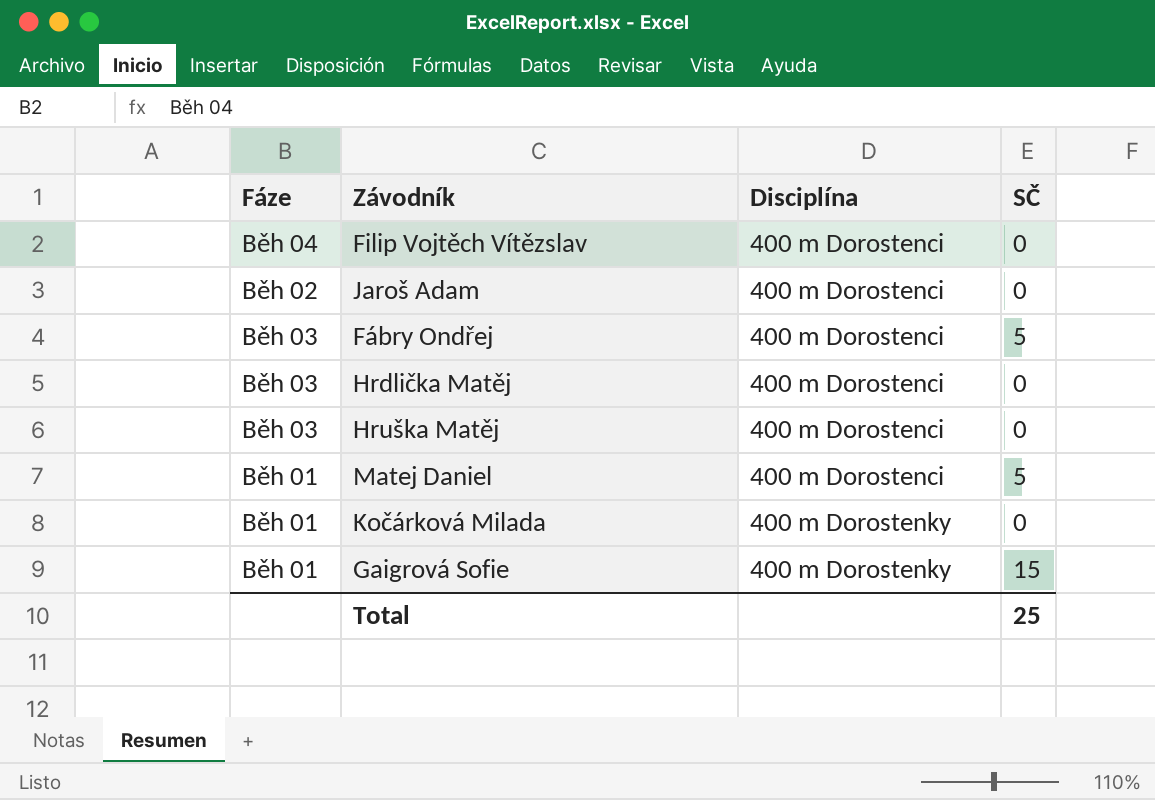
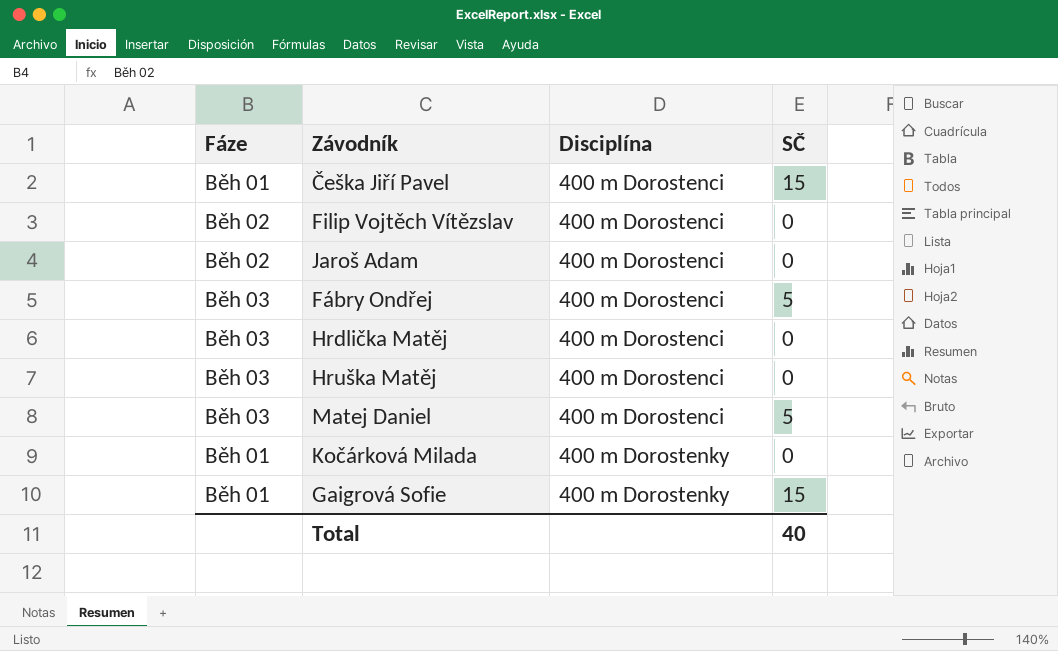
row Češka Jiří Pavel: none -> Běh 01 | 400 m Dorostenci | 15
Filip Vojtěch Vítězslav | Fáze: Běh 04 -> Běh 02
Matej Daniel | Fáze: Běh 01 -> Běh 03
Total | SČ: 25 -> 40

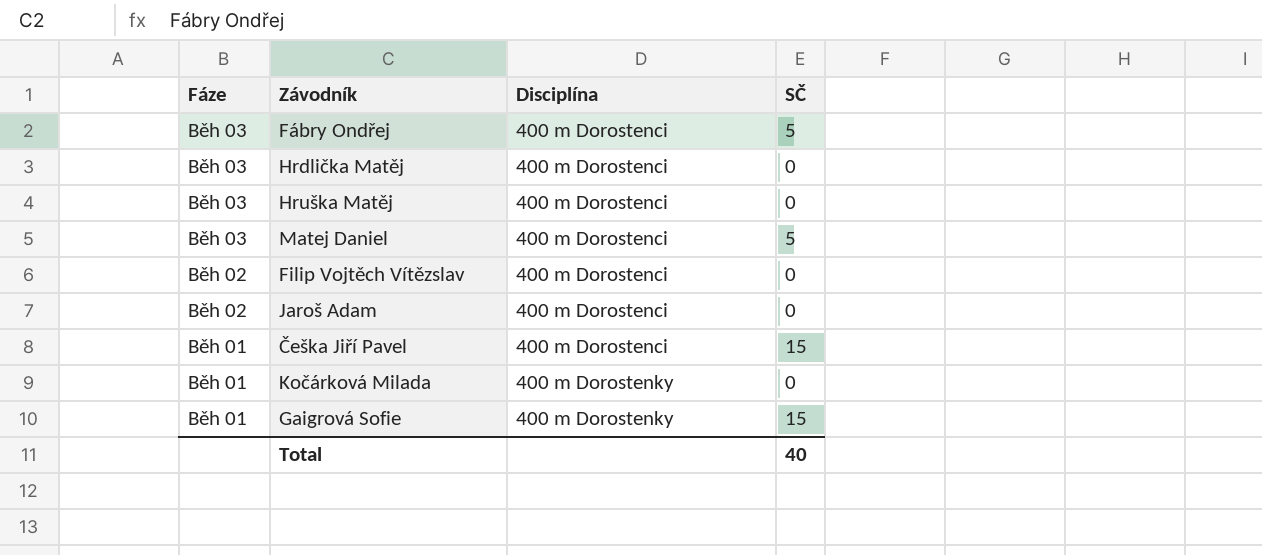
row order: Disciplína ascending -> Fáze descending

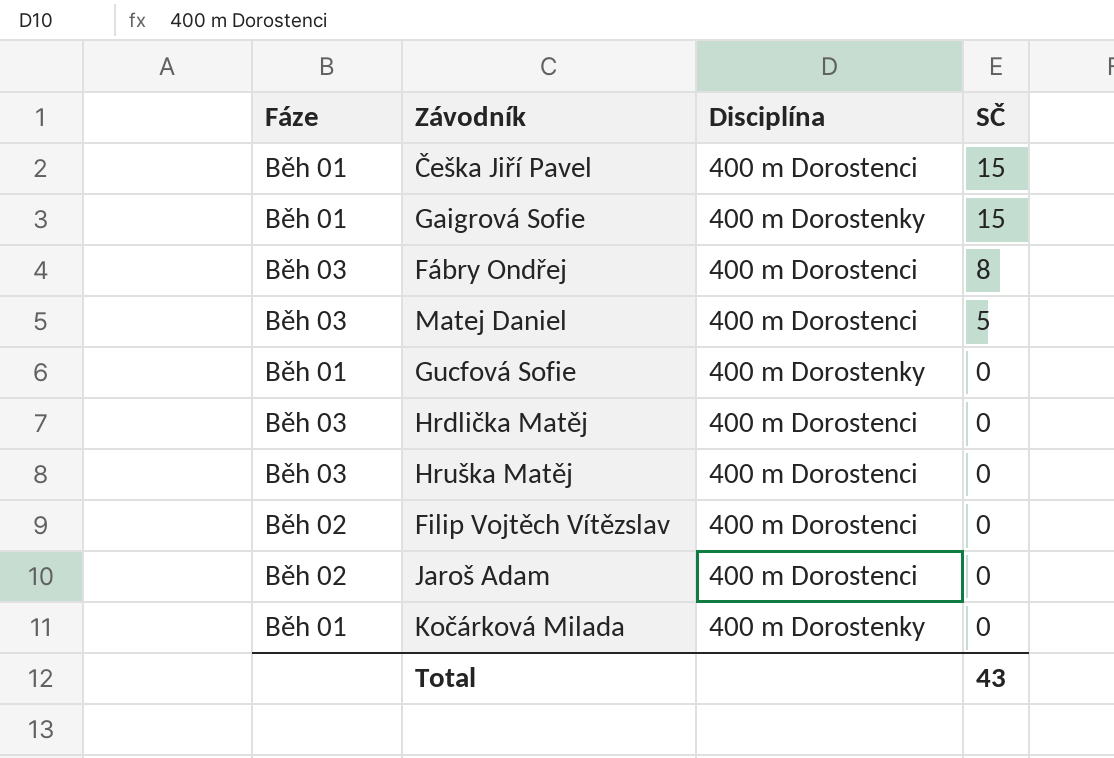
row order: Fáze descending -> SČ descending
Fábry Ondřej | SČ: 5 -> 8
row Gucfová Sofie: none -> Běh 01 | 400 m Dorostenky | 0
Total | SČ: 40 -> 43

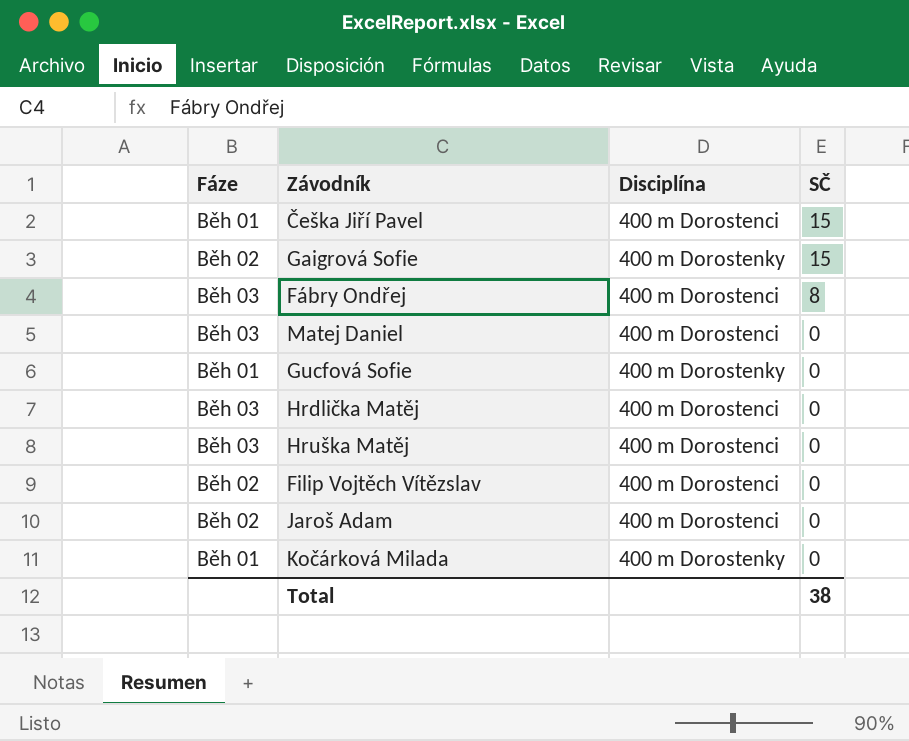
Gaigrová Sofie | Fáze: Běh 01 -> Běh 02
Matej Daniel | SČ: 5 -> 0
Total | SČ: 43 -> 38

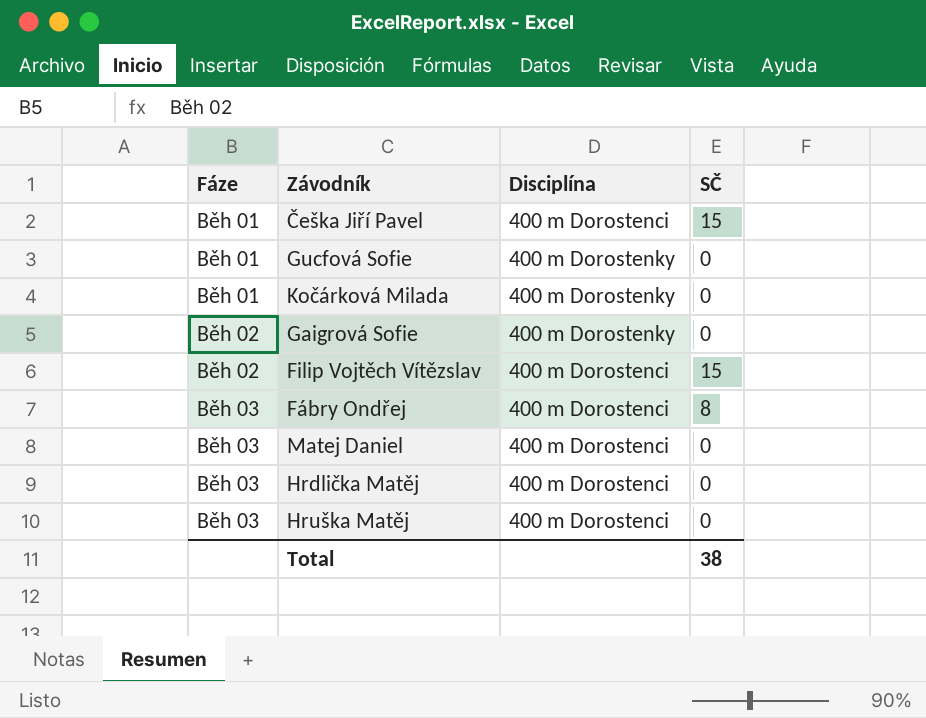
row order: SČ descending -> Fáze ascending
row Jaroš Adam: Běh 02 | 400 m Dorostenci | 0 -> none
Gaigrová Sofie | SČ: 15 -> 0
Filip Vojtěch Vítězslav | SČ: 0 -> 15

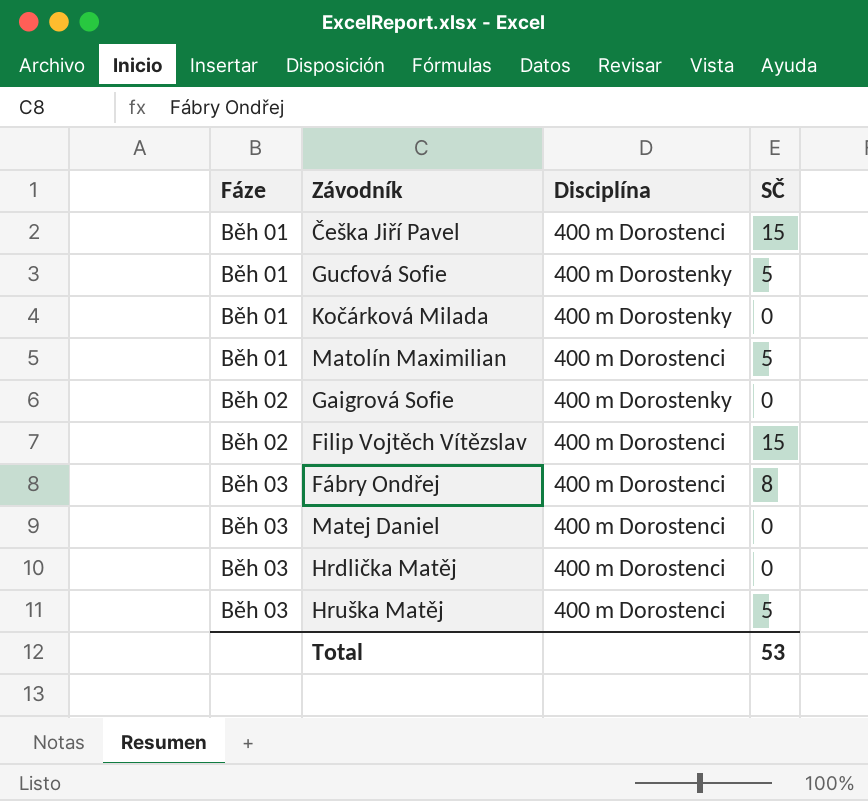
Gucfová Sofie | SČ: 0 -> 5
row Matolín Maximilian: none -> Běh 01 | 400 m Dorostenci | 5
Hruška Matěj | SČ: 0 -> 5
Total | SČ: 38 -> 53

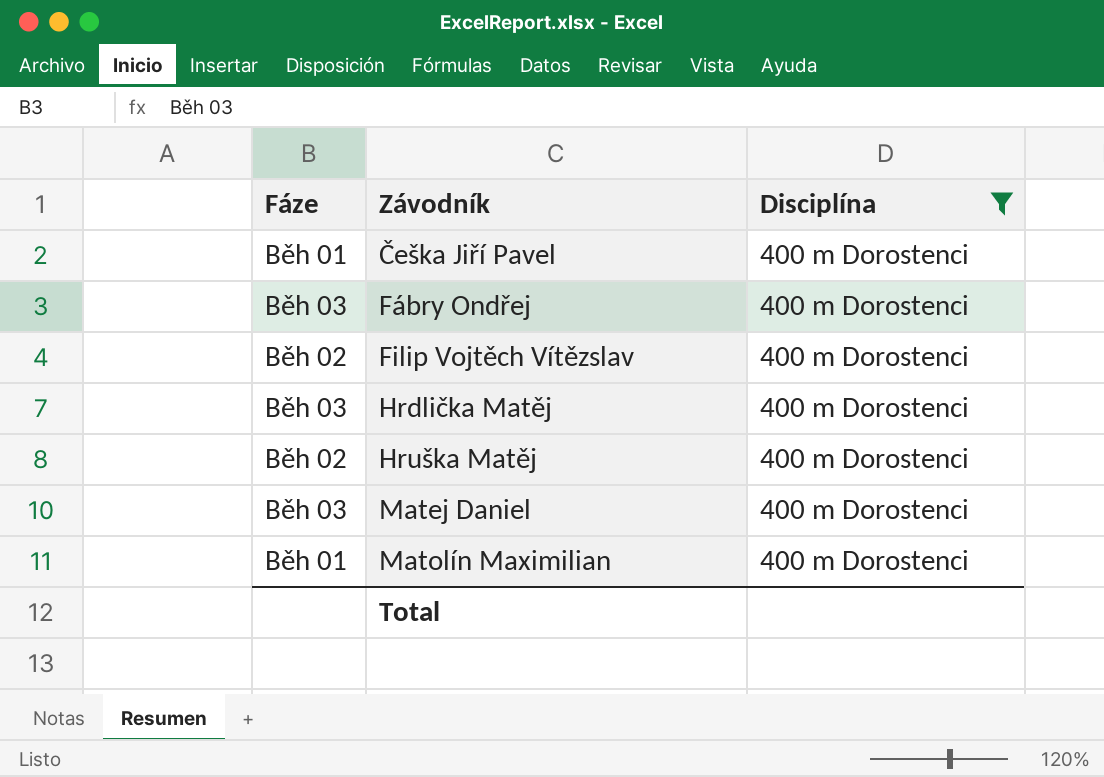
filter: none -> Disciplína = 400 m Dorostenci
row order: Fáze ascending -> Závodník ascending
column SČ | position: 4 -> none
Hruška Matěj | Fáze: Běh 03 -> Běh 02

